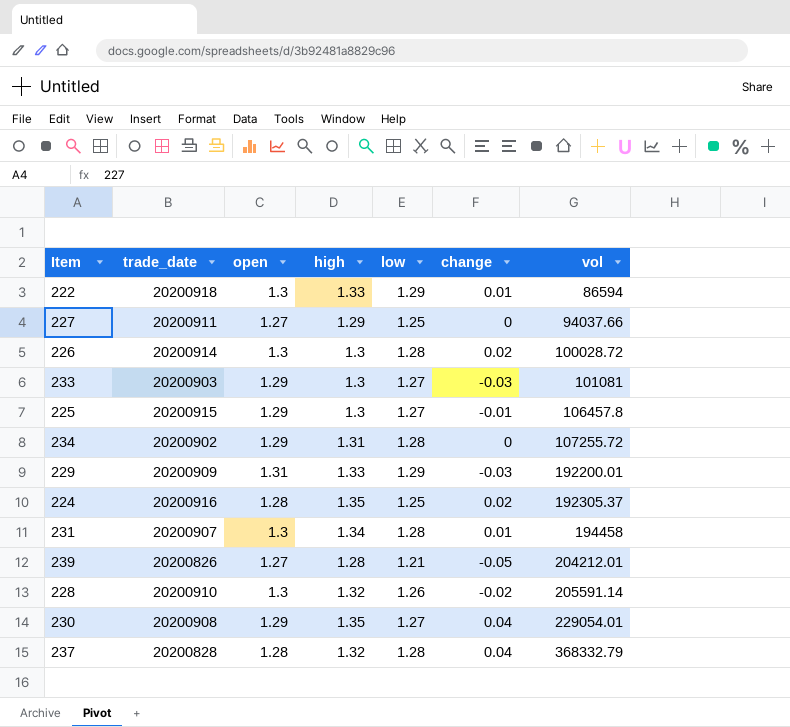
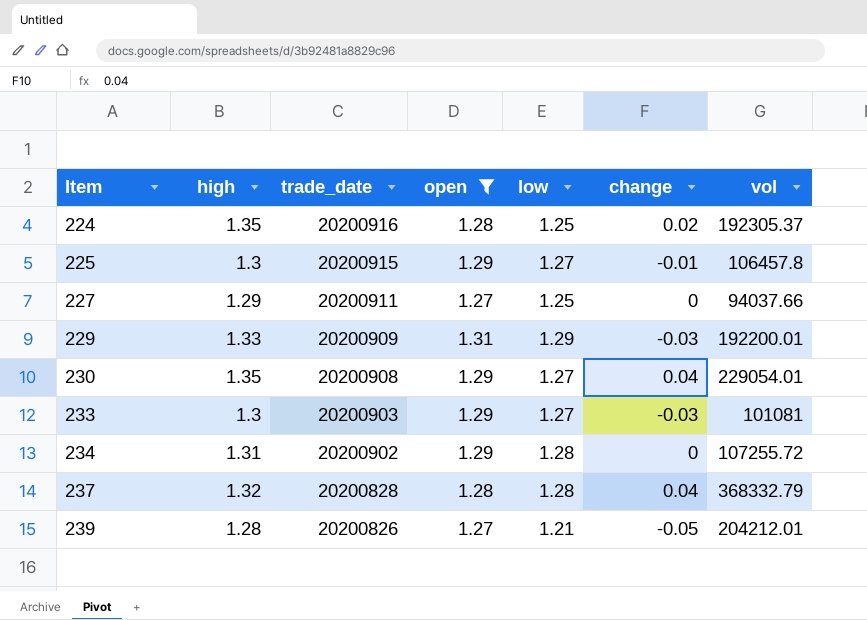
filter: none -> open != 1.3
row order: vol ascending -> Item ascending
column high | position: 4 -> 2

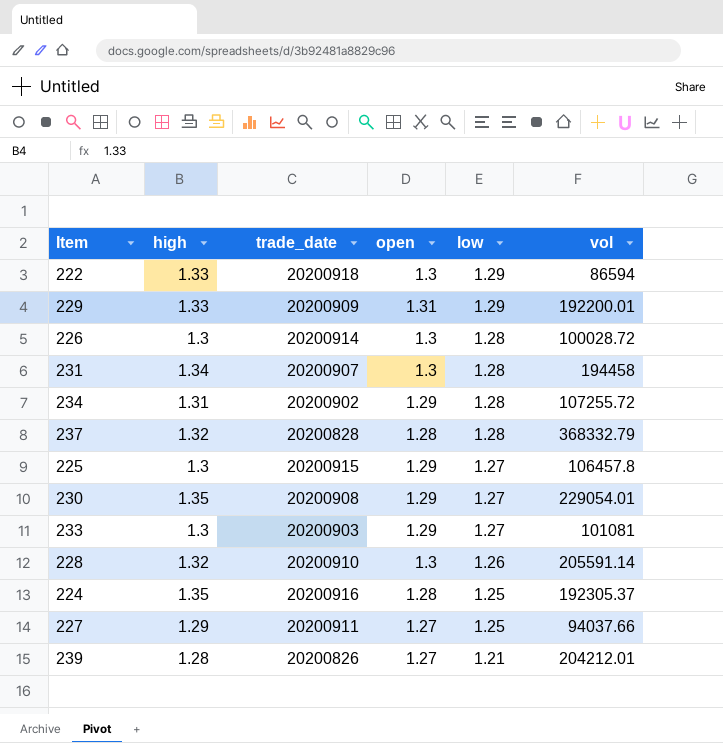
filter: open != 1.3 -> none
row order: Item ascending -> low descending
column change | position: 6 -> none

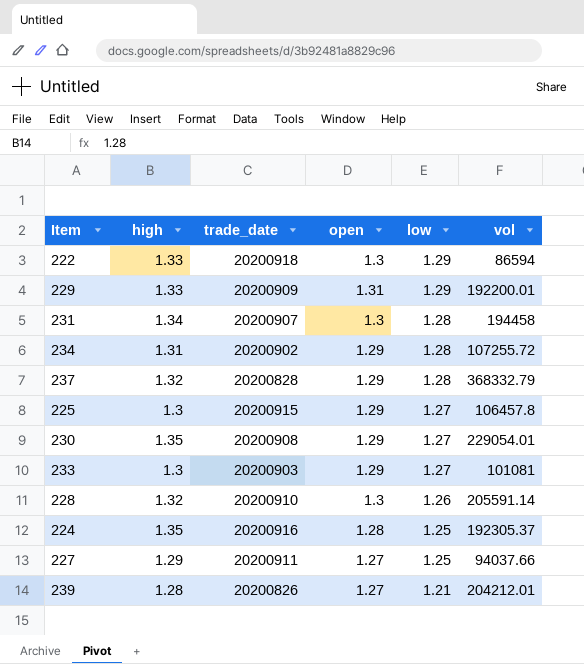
row 226: 1.3 | 20200914 | 1.3 | 1.28 | 100028.72 -> none
237 | open: 1.28 -> 1.29

